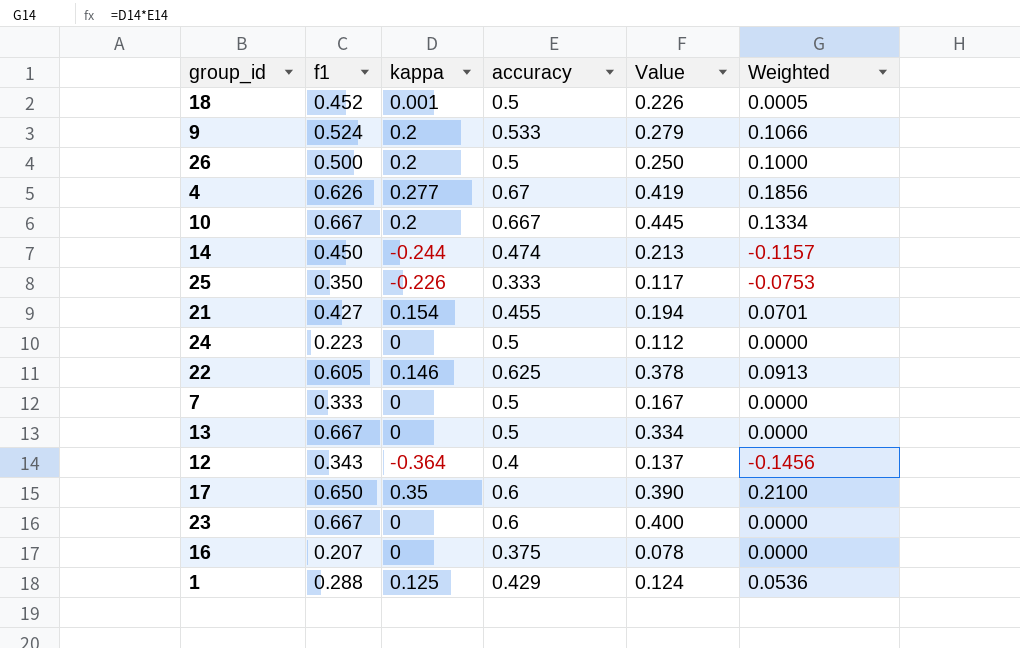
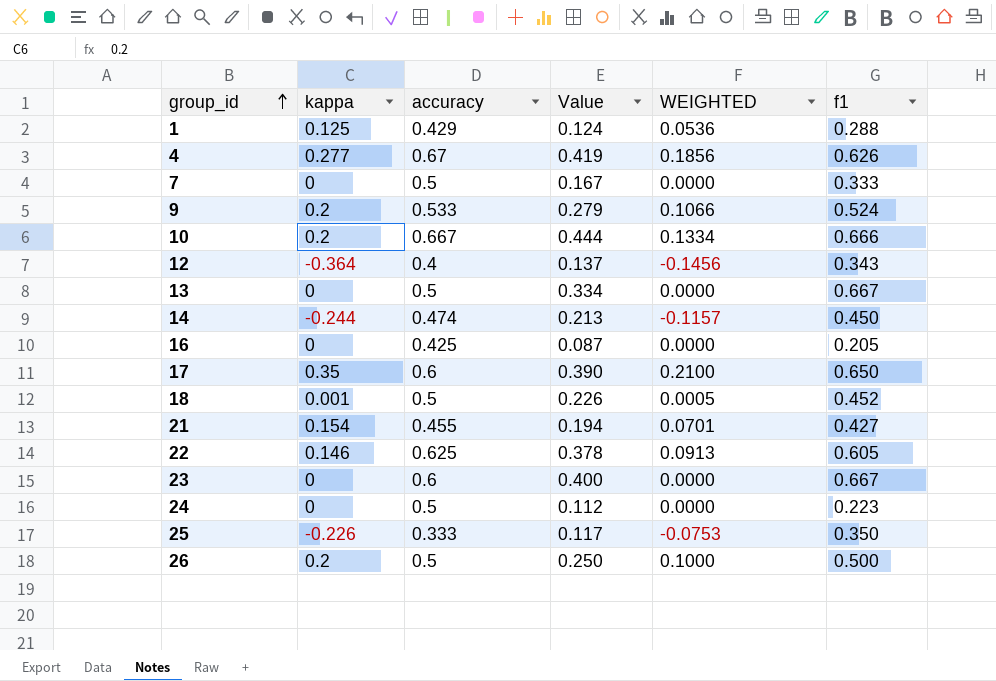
row order: none -> group_id ascending
column name: Weighted -> WEIGHTED
column f1 | position: 2 -> 6
10 | Value: 0.445 -> 0.444
10 | f1: 0.667 -> 0.666
16 | accuracy: 0.375 -> 0.425
16 | Value: 0.078 -> 0.087
16 | f1: 0.207 -> 0.205

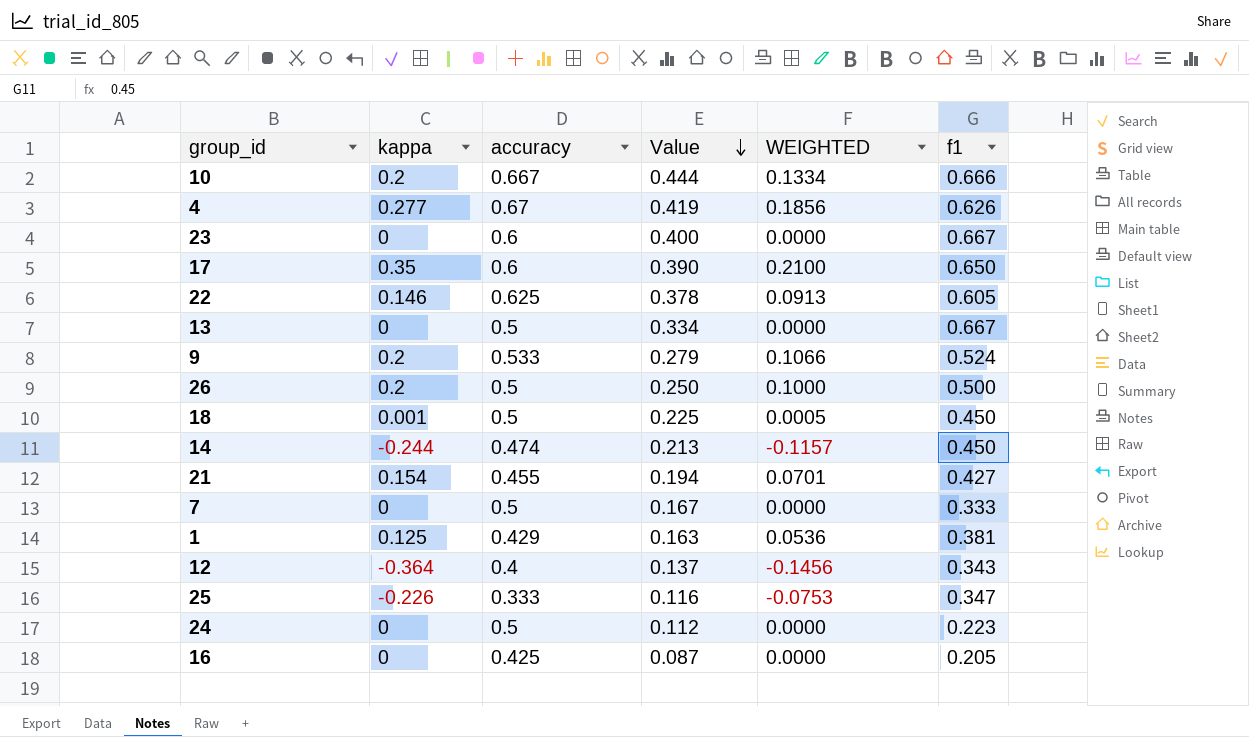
row order: group_id ascending -> Value descending
18 | Value: 0.226 -> 0.225
18 | f1: 0.452 -> 0.450
1 | Value: 0.124 -> 0.163
1 | f1: 0.288 -> 0.381
25 | Value: 0.117 -> 0.116
25 | f1: 0.350 -> 0.347

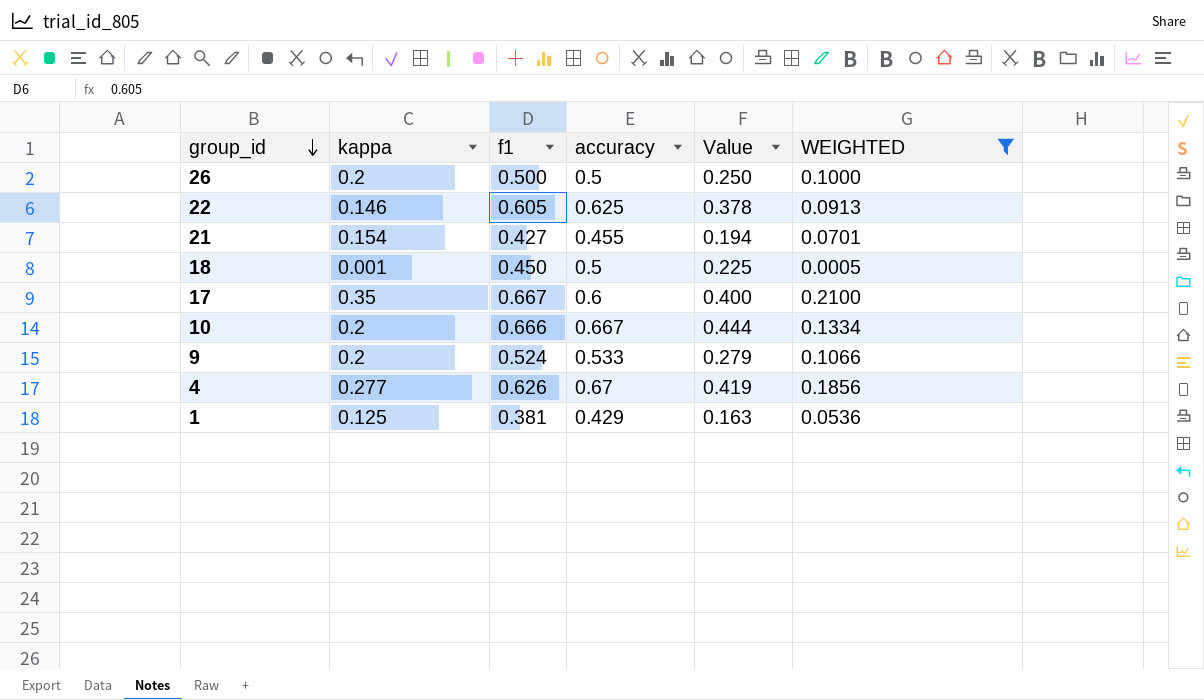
filter: none -> WEIGHTED >= 0.0005
row order: Value descending -> group_id descending
column f1 | position: 6 -> 3
17 | f1: 0.650 -> 0.667
17 | Value: 0.390 -> 0.400

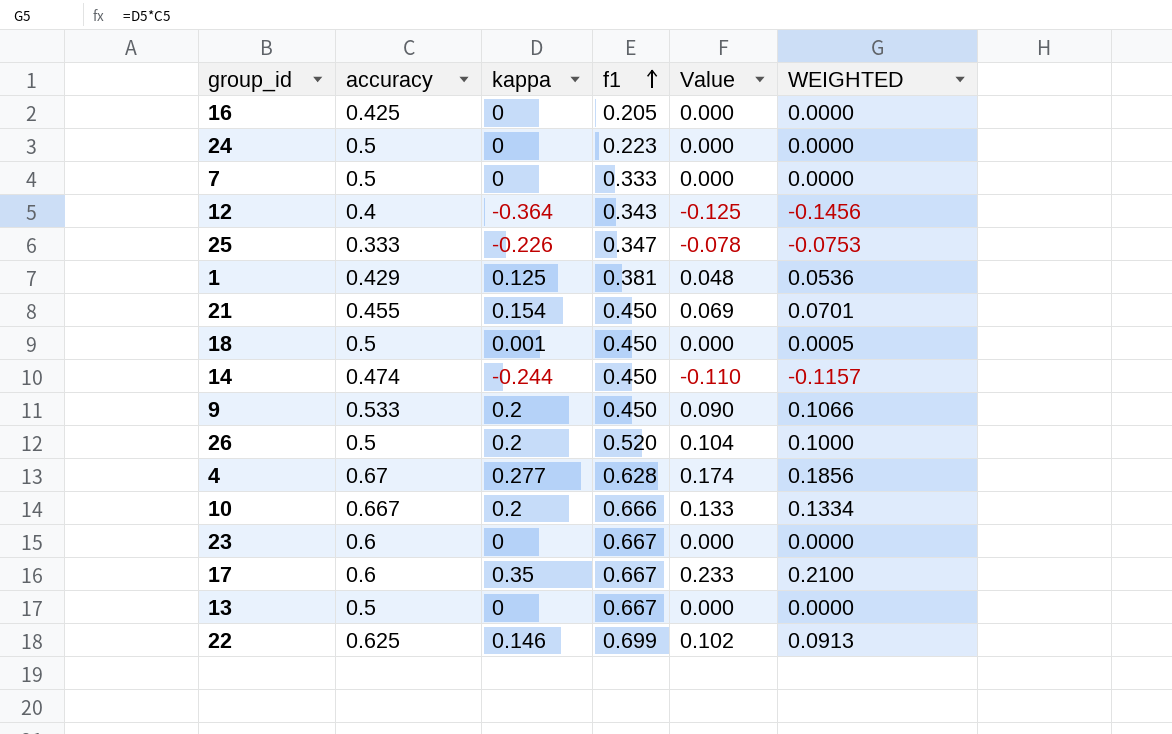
filter: WEIGHTED >= 0.0005 -> none
row order: group_id descending -> f1 ascending
column accuracy | position: 4 -> 2
column Value | formula: [f1] * [accuracy] -> [kappa] * [f1]
21 | f1: 0.427 -> 0.450
9 | f1: 0.524 -> 0.450
26 | f1: 0.500 -> 0.520
4 | f1: 0.626 -> 0.628
22 | f1: 0.605 -> 0.699

